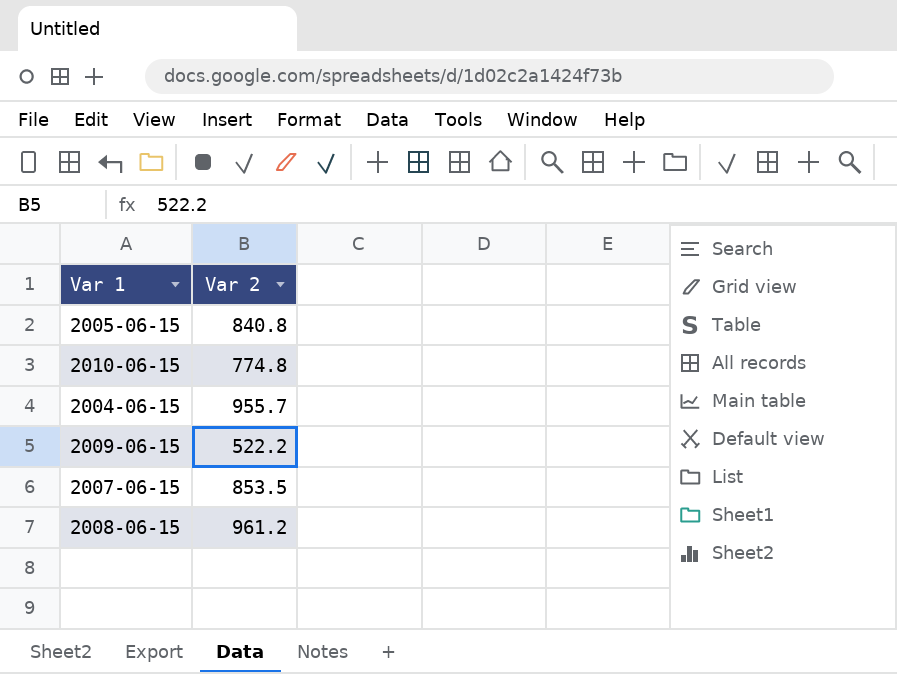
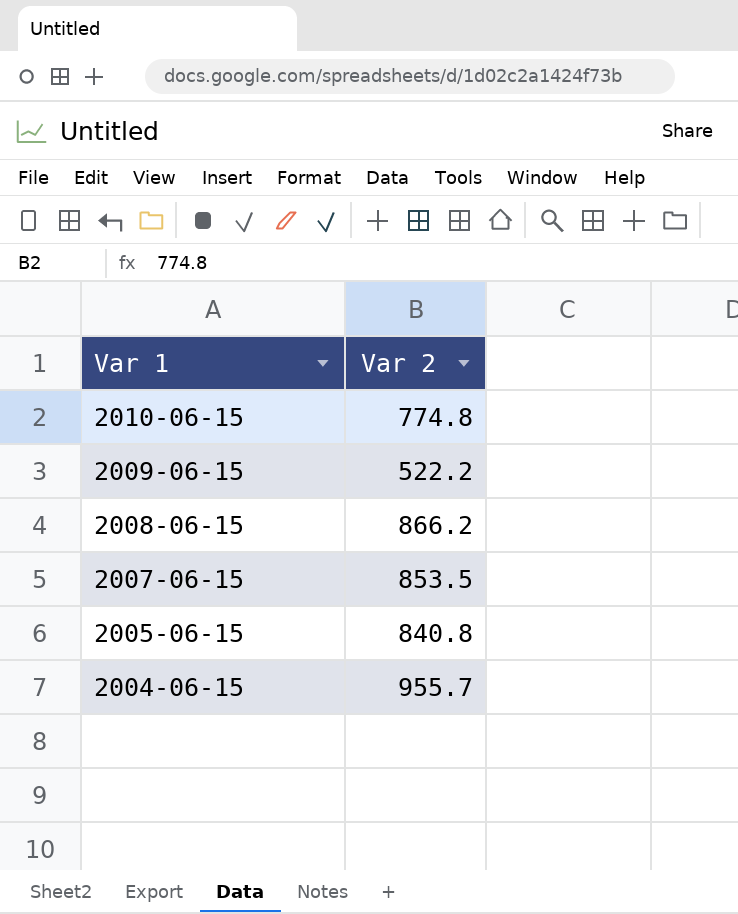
row order: none -> Var 1 descending
2008-06-15 | Var 2: 961.2 -> 866.2

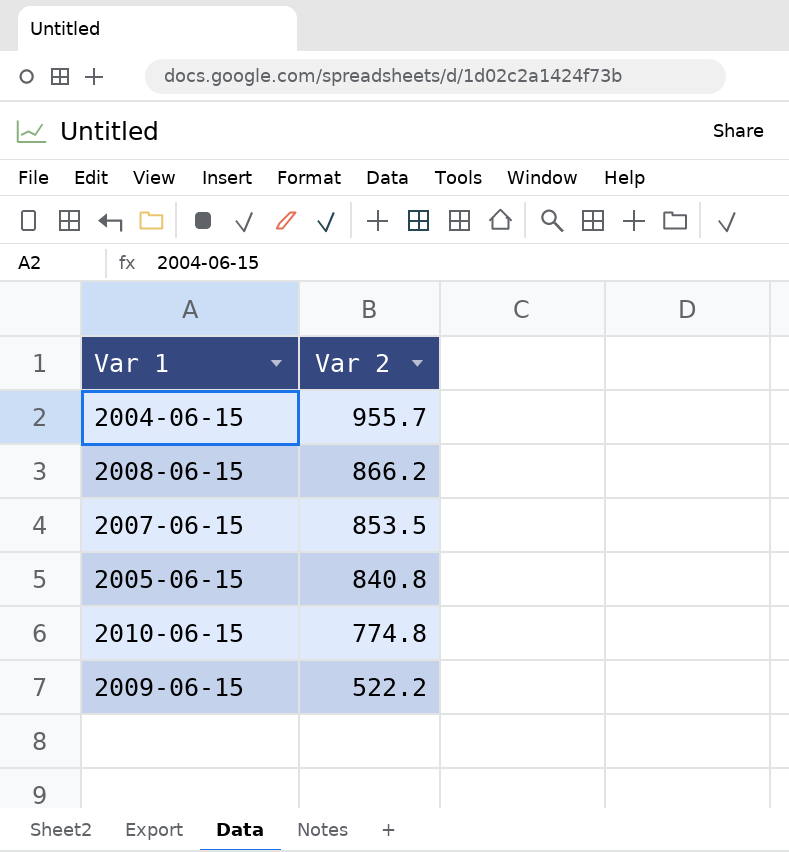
row order: Var 1 descending -> Var 2 descending

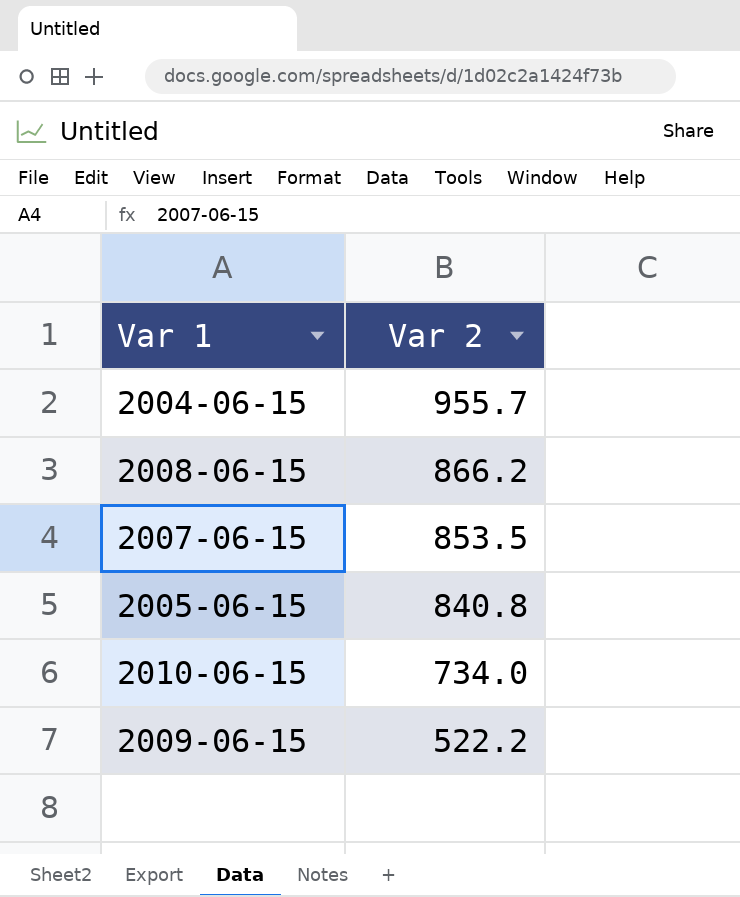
2010-06-15 | Var 2: 774.8 -> 734.0

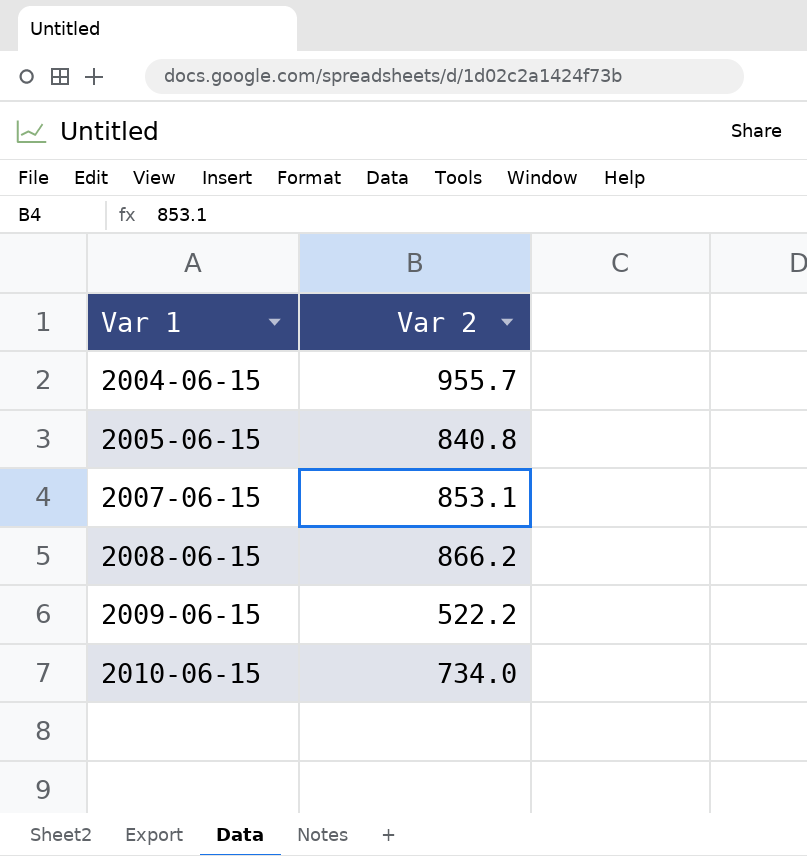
row order: Var 2 descending -> Var 1 ascending
2007-06-15 | Var 2: 853.5 -> 853.1

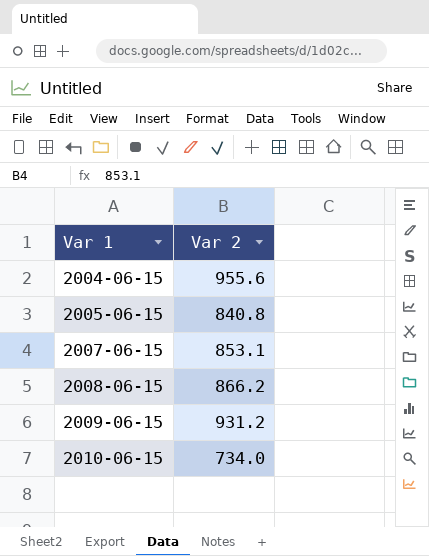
2004-06-15 | Var 2: 955.7 -> 955.6
2009-06-15 | Var 2: 522.2 -> 931.2

